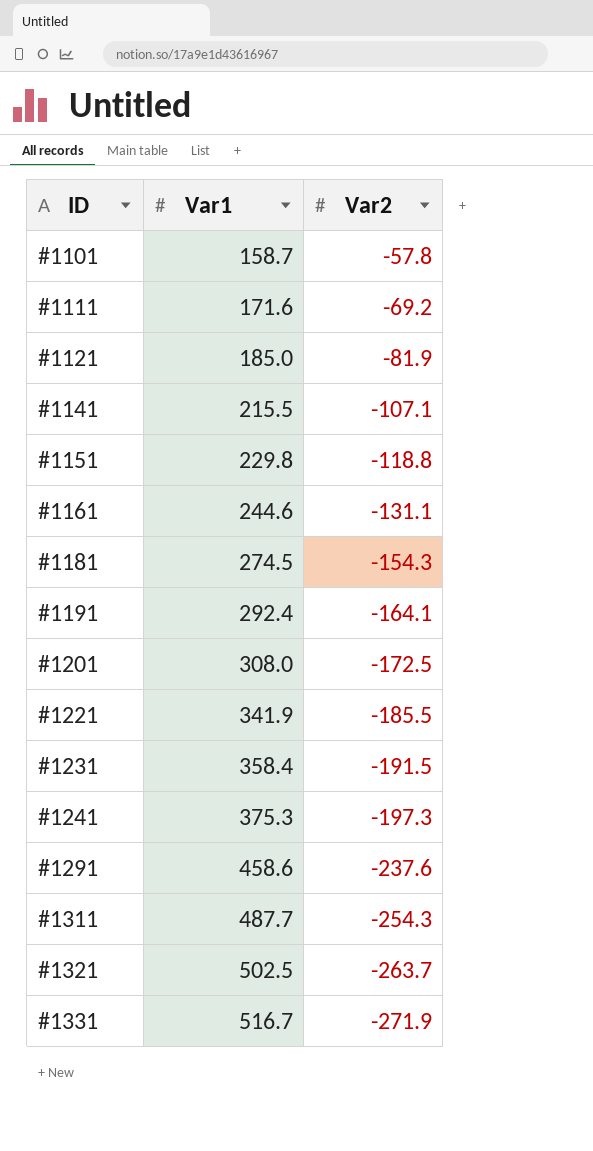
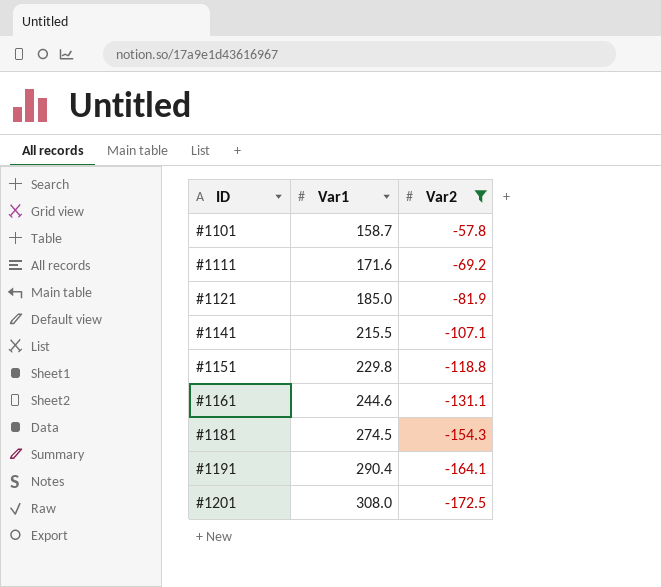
filter: none -> Var2 >= -172.5
#1191 | Var1: 292.4 -> 290.4

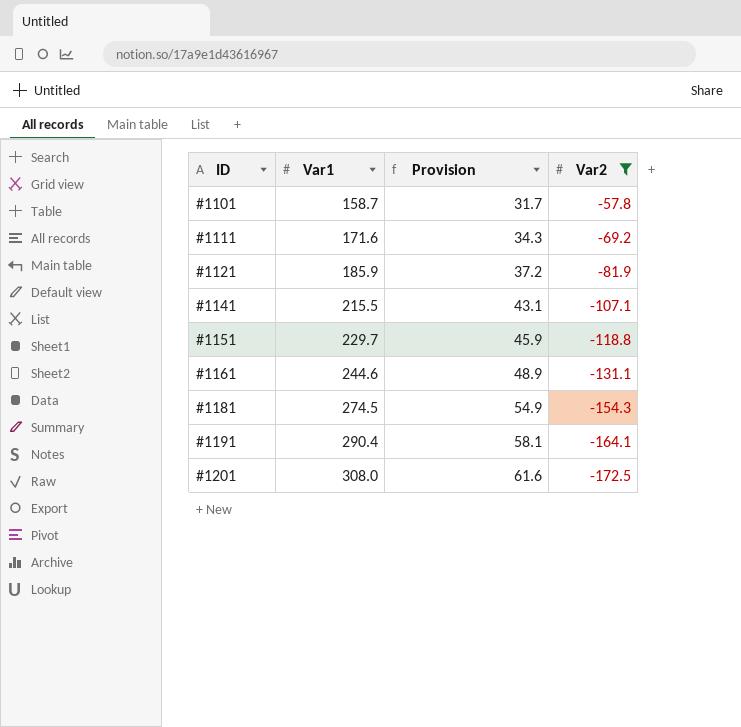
column Provision | formula: none -> [Var1] * 0.2
#1121 | Var1: 185.0 -> 185.9
#1151 | Var1: 229.8 -> 229.7

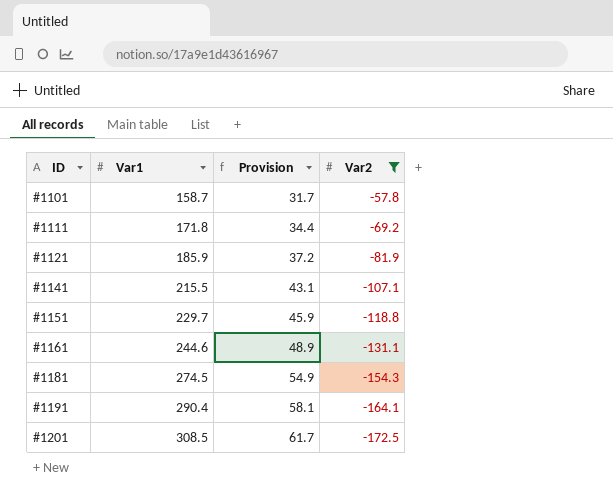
#1111 | Var1: 171.6 -> 171.8
#1111 | Provision: 34.3 -> 34.4
#1201 | Var1: 308.0 -> 308.5
#1201 | Provision: 61.6 -> 61.7

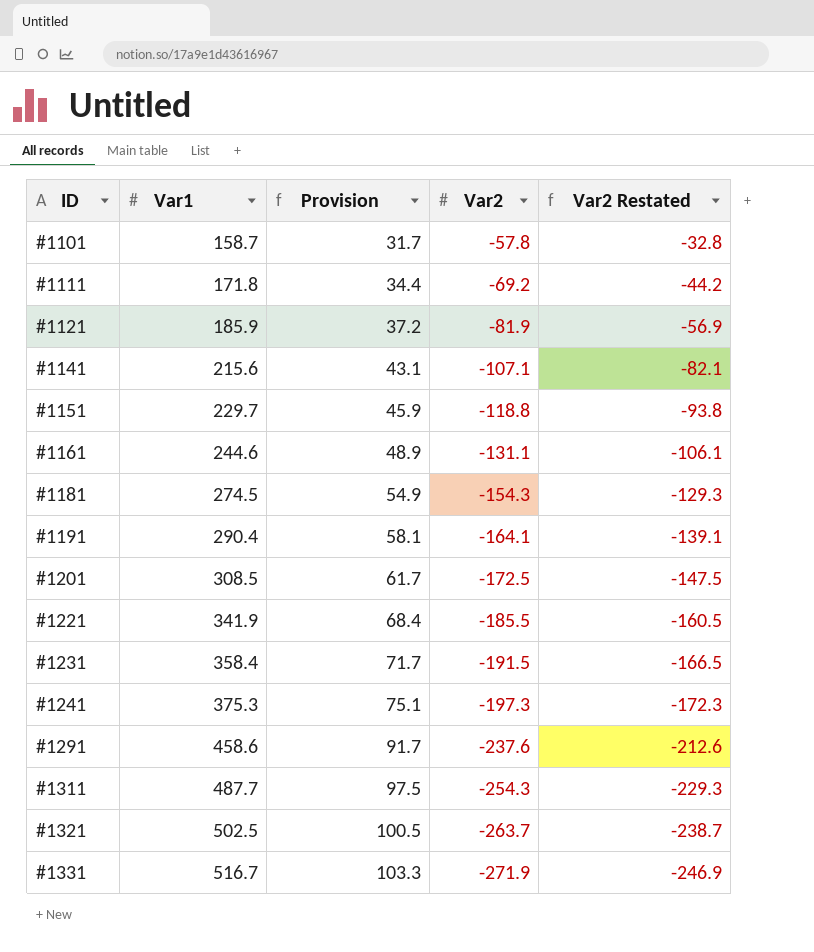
filter: Var2 >= -172.5 -> none
column Var2 Restated | formula: none -> [Var2] + 25
#1141 | Var1: 215.5 -> 215.6

